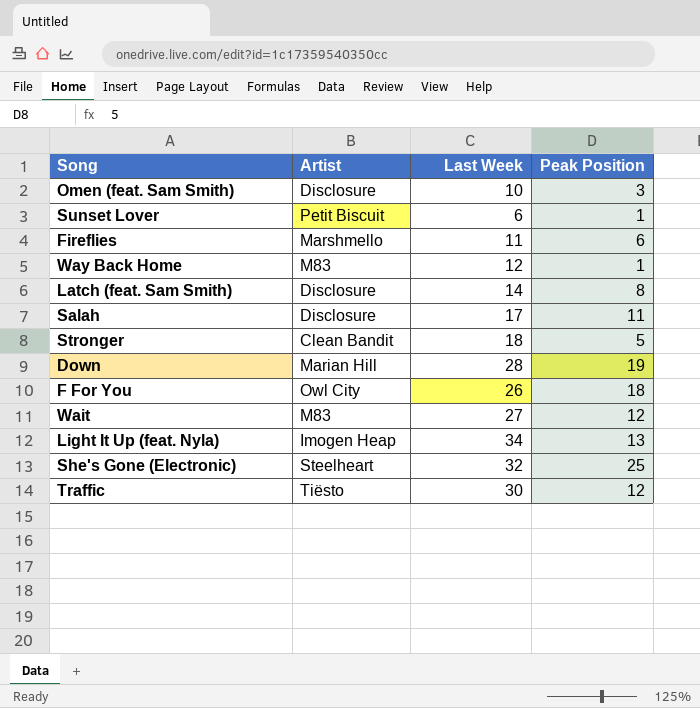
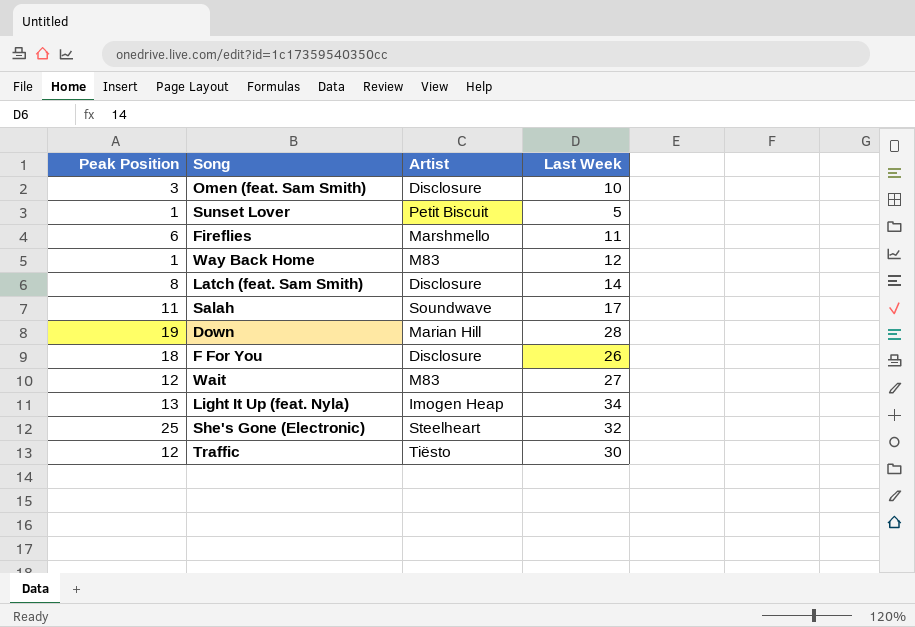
column Peak Position | position: 4 -> 1
row Stronger: Clean Bandit | 18 | 5 -> none
Sunset Lover | Last Week: 6 -> 5
Salah | Artist: Disclosure -> Soundwave
F For You | Artist: Owl City -> Disclosure

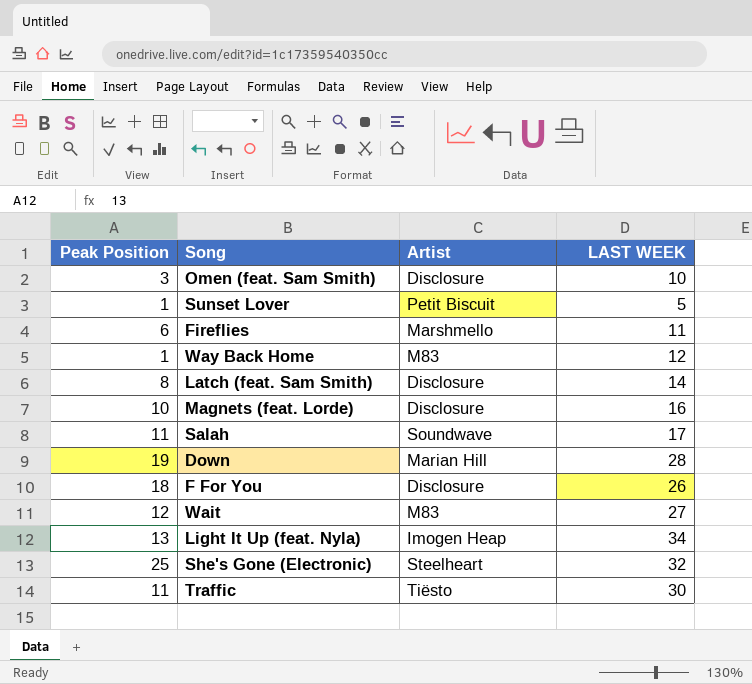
column name: Last Week -> LAST WEEK
row Magnets (feat. Lorde): none -> 10 | Disclosure | 16
Traffic | Peak Position: 12 -> 11

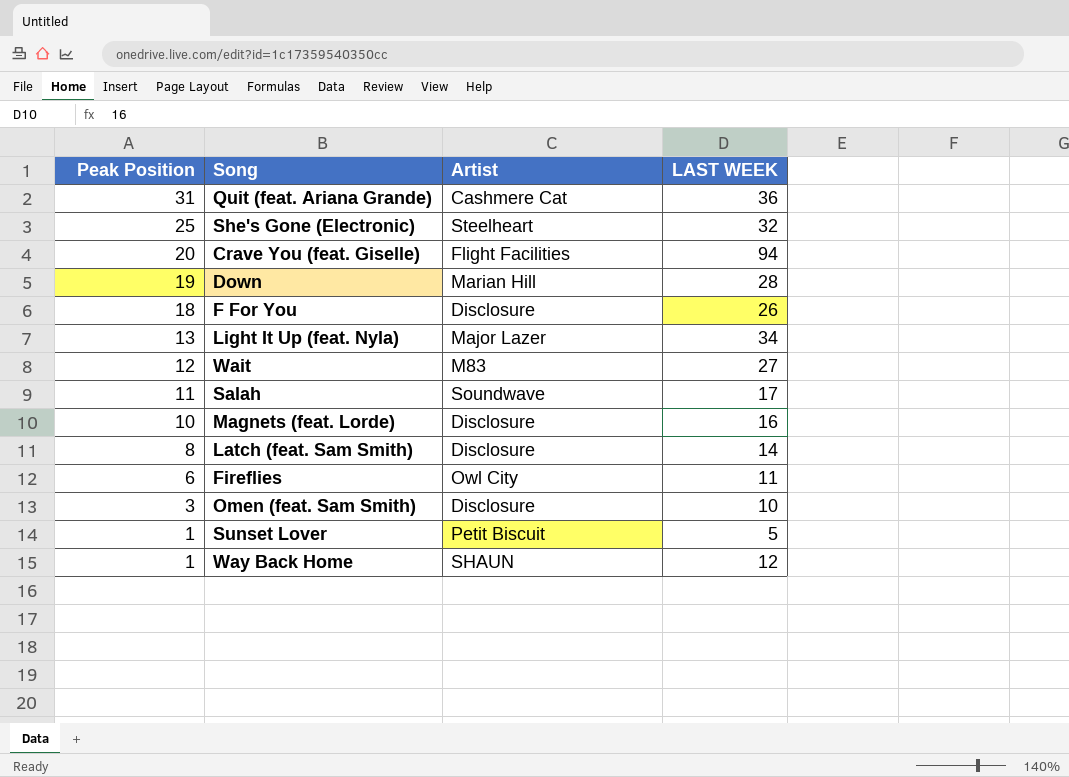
row order: none -> Peak Position descending
row Traffic: 11 | Tiësto | 30 -> none
row Quit (feat. Ariana Grande): none -> 31 | Cashmere Cat | 36
row Crave You (feat. Giselle): none -> 20 | Flight Facilities | 94
Light It Up (feat. Nyla) | Artist: Imogen Heap -> Major Lazer
Fireflies | Artist: Marshmello -> Owl City
Way Back Home | Artist: M83 -> SHAUN

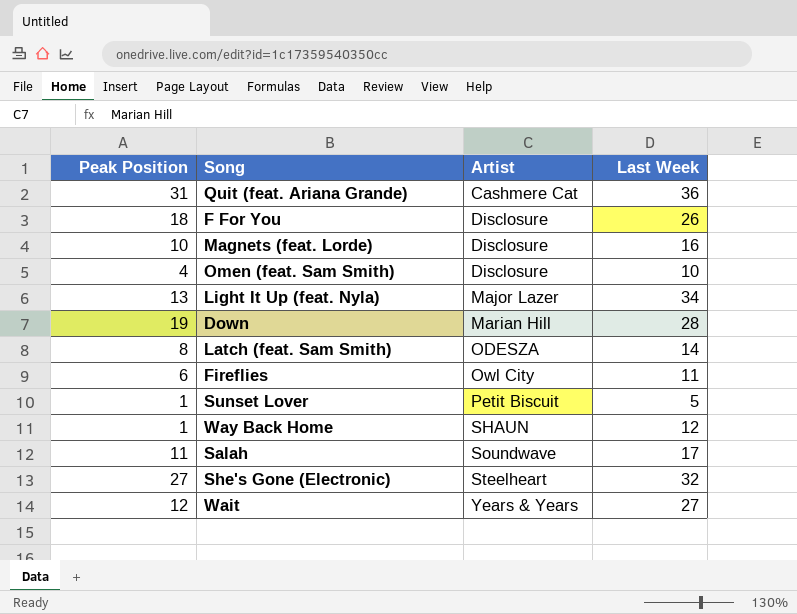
row order: Peak Position descending -> Artist ascending
column name: LAST WEEK -> Last Week
row Crave You (feat. Giselle): 20 | Flight Facilities | 94 -> none
Omen (feat. Sam Smith) | Peak Position: 3 -> 4
Latch (feat. Sam Smith) | Artist: Disclosure -> ODESZA
She's Gone (Electronic) | Peak Position: 25 -> 27
Wait | Artist: M83 -> Years & Years

